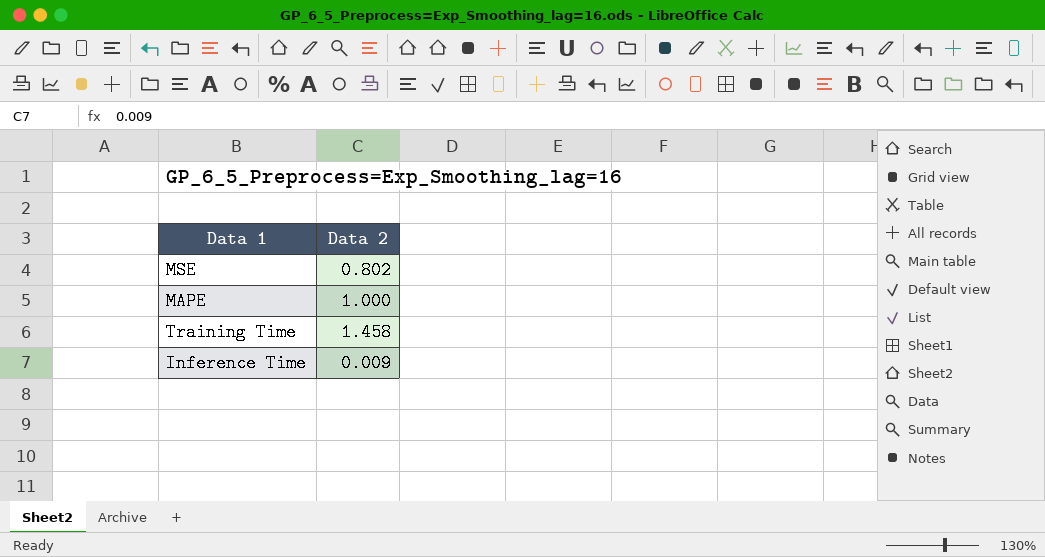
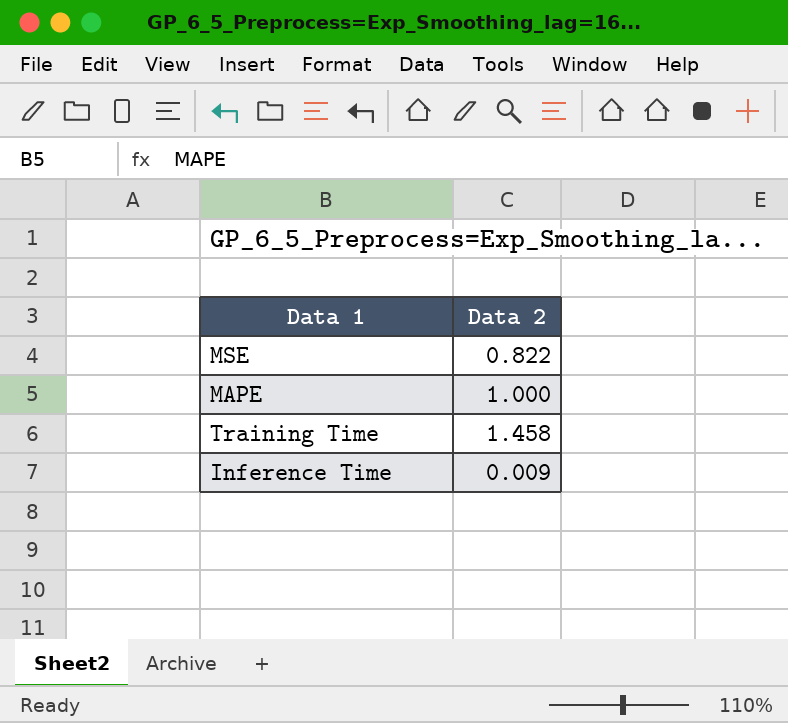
MSE | Data 2: 0.802 -> 0.822

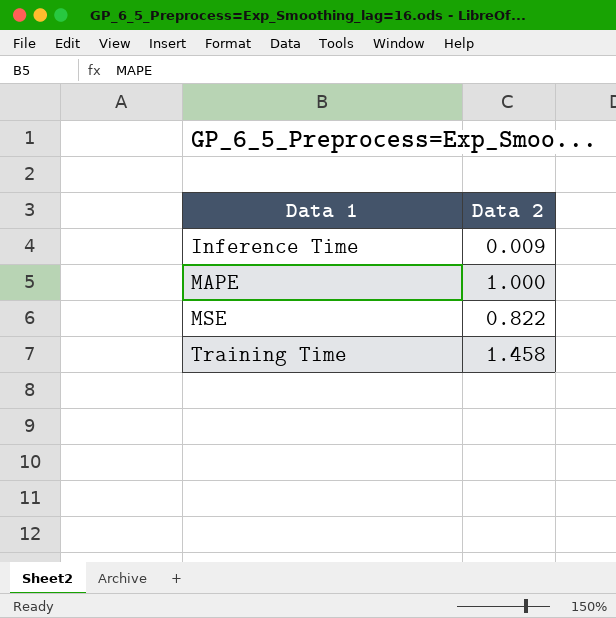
row order: none -> Data 1 ascending

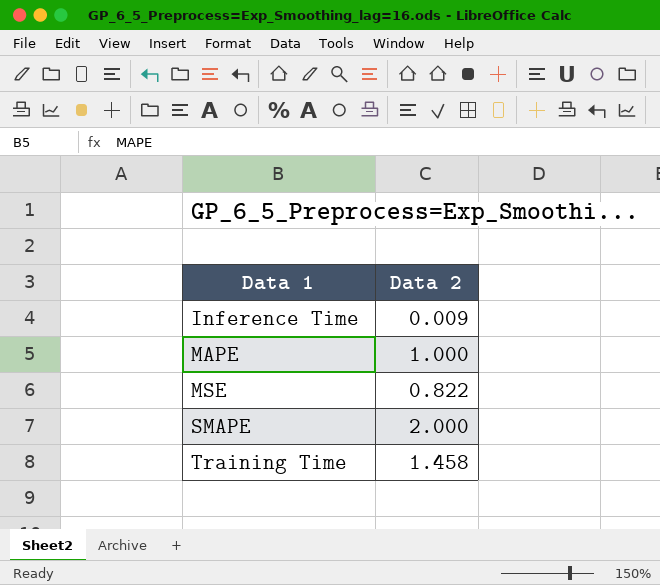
row SMAPE: none -> 2.000

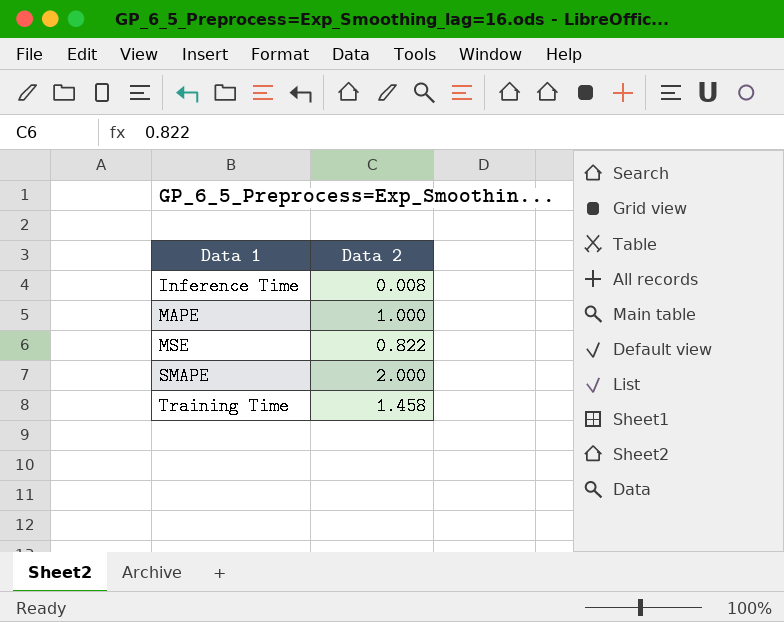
Inference Time | Data 2: 0.009 -> 0.008

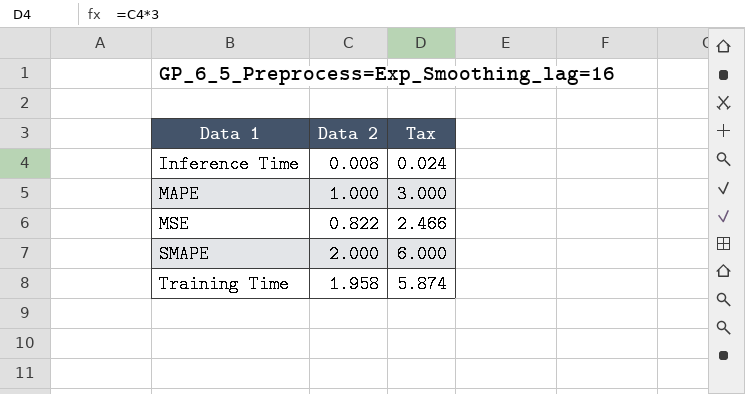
column Tax | formula: none -> [Data 2] * 3
Training Time | Data 2: 1.458 -> 1.958

